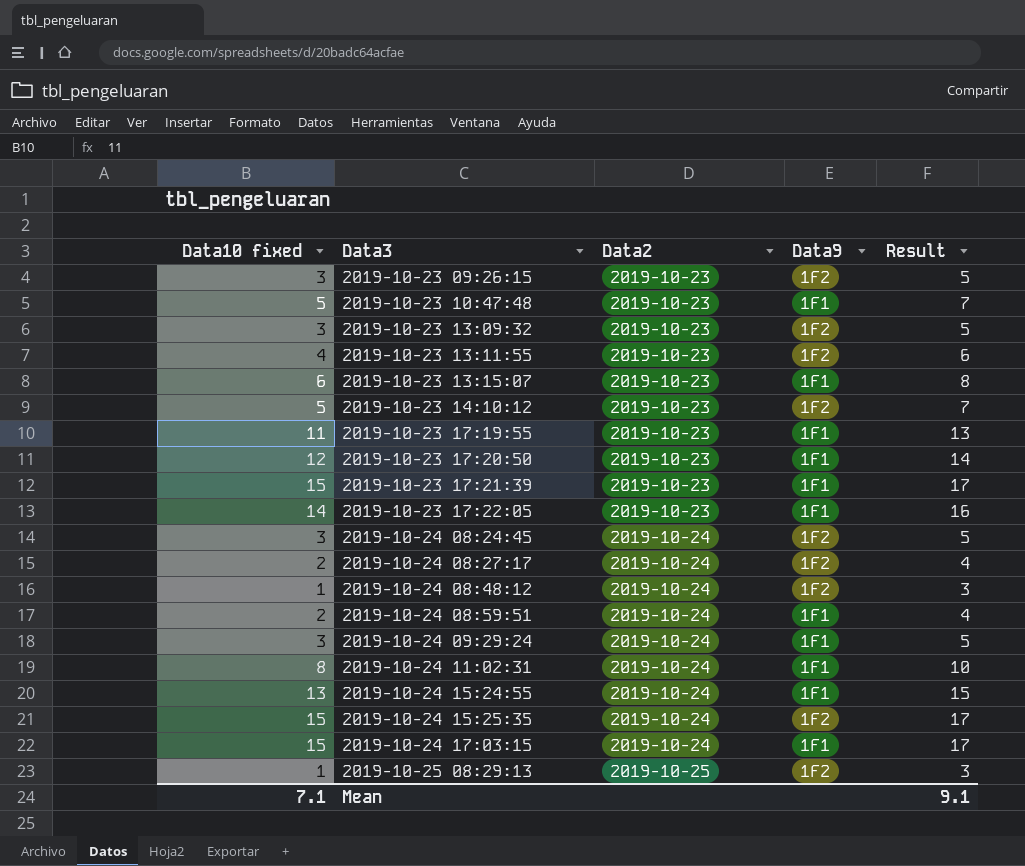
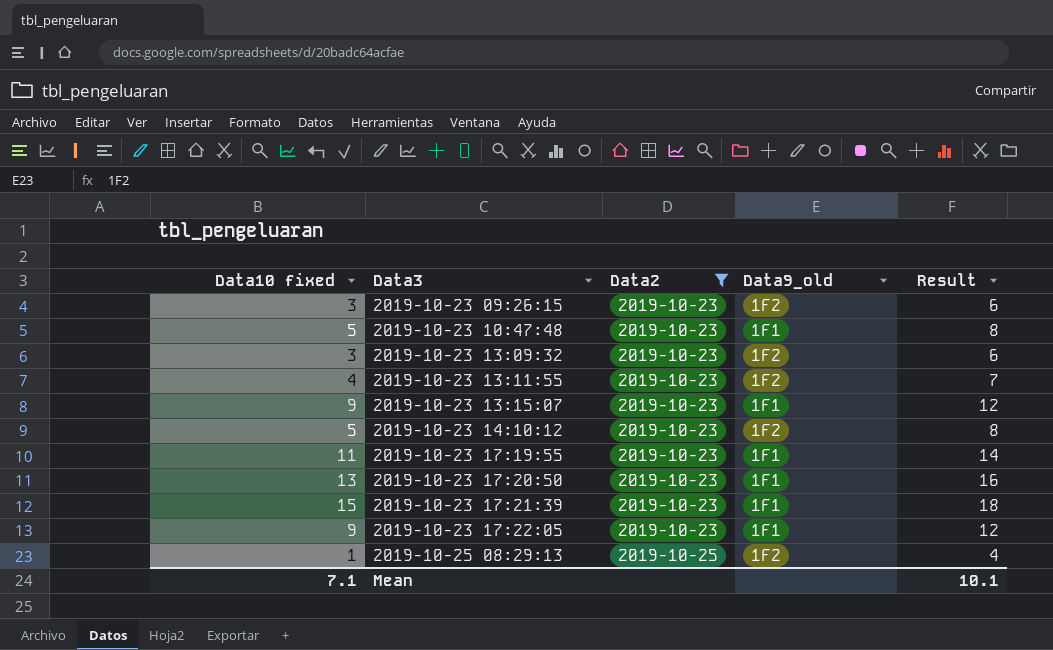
filter: none -> Data2 != 2019-10-24
column name: Data9 -> Data9_old
column Result | formula: [Data10 fixed] + 2 -> [Data10 fixed] + 3
2019-10-23 13:15:07 | Data10 fixed: 6 -> 9
2019-10-23 17:20:50 | Data10 fixed: 12 -> 13
2019-10-23 17:22:05 | Data10 fixed: 14 -> 9
Mean | Result: 9.1 -> 10.1

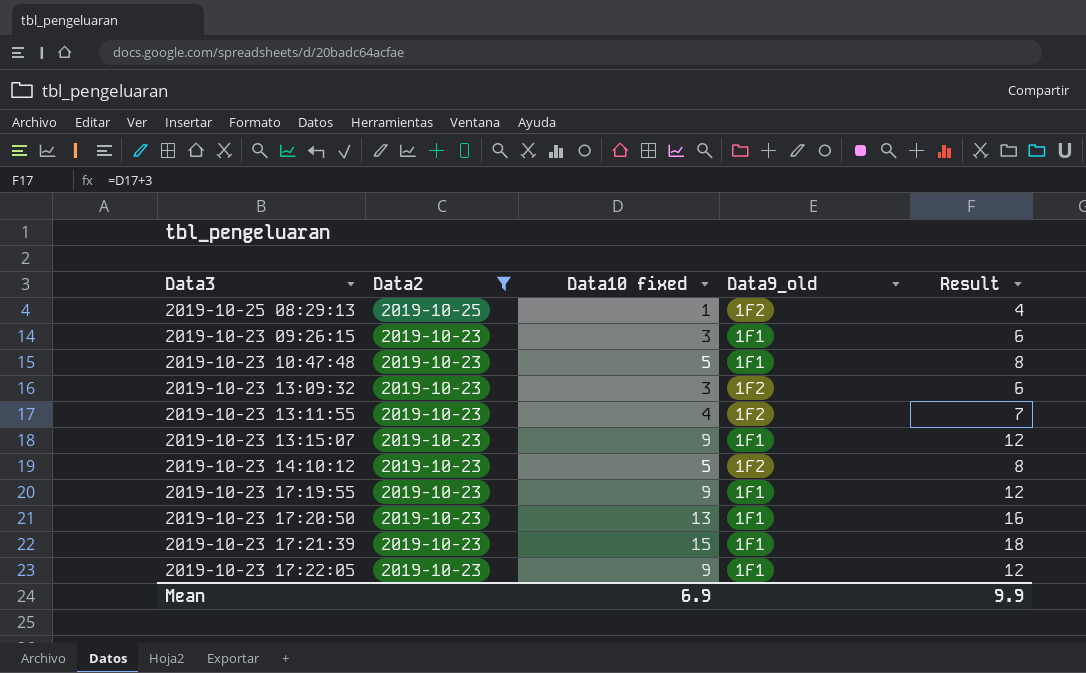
row order: Data3 ascending -> Data2 descending
column Data10 fixed | position: 1 -> 3
2019-10-23 09:26:15 | Data9_old: 1F2 -> 1F1
2019-10-23 17:19:55 | Data10 fixed: 11 -> 9
2019-10-23 17:19:55 | Result: 14 -> 12
Mean | Data10 fixed: 7.1 -> 6.9
Mean | Result: 10.1 -> 9.9

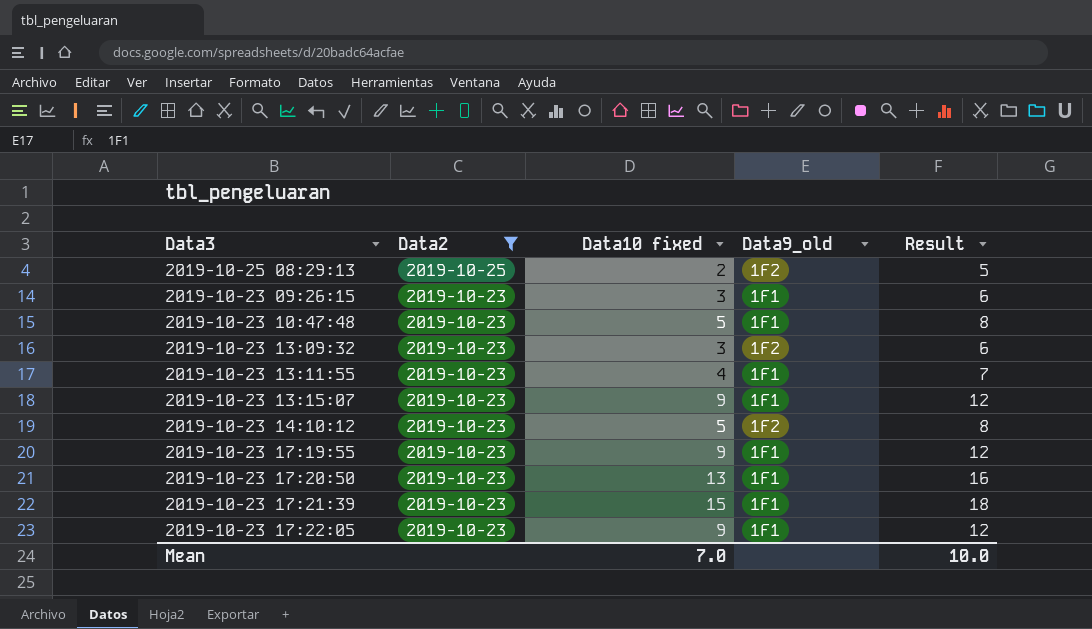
2019-10-25 08:29:13 | Data10 fixed: 1 -> 2
2019-10-25 08:29:13 | Result: 4 -> 5
2019-10-23 13:11:55 | Data9_old: 1F2 -> 1F1
Mean | Data10 fixed: 6.9 -> 7.0
Mean | Result: 9.9 -> 10.0

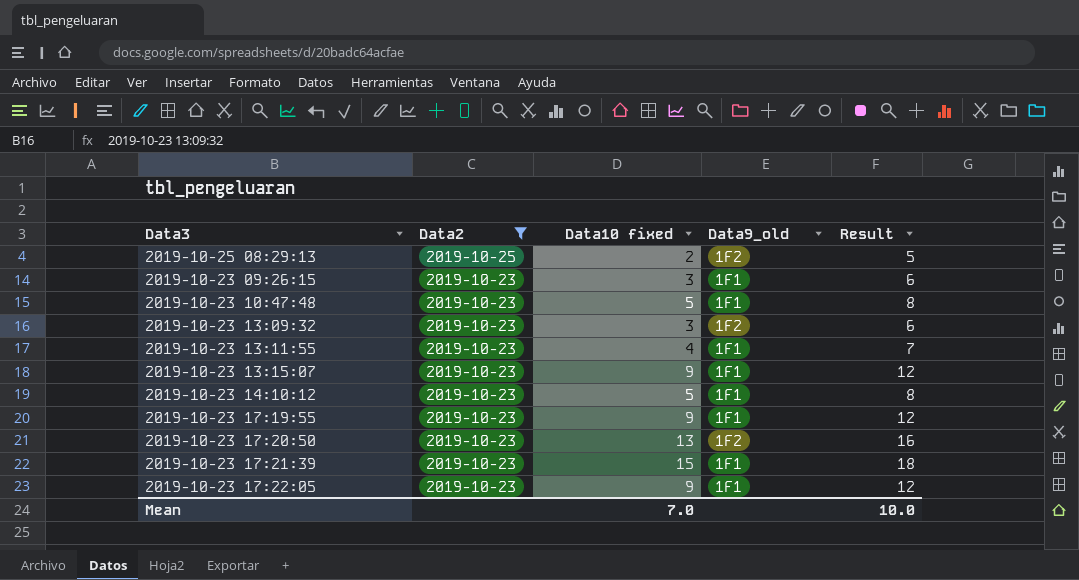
2019-10-23 14:10:12 | Data9_old: 1F2 -> 1F1
2019-10-23 17:20:50 | Data9_old: 1F1 -> 1F2

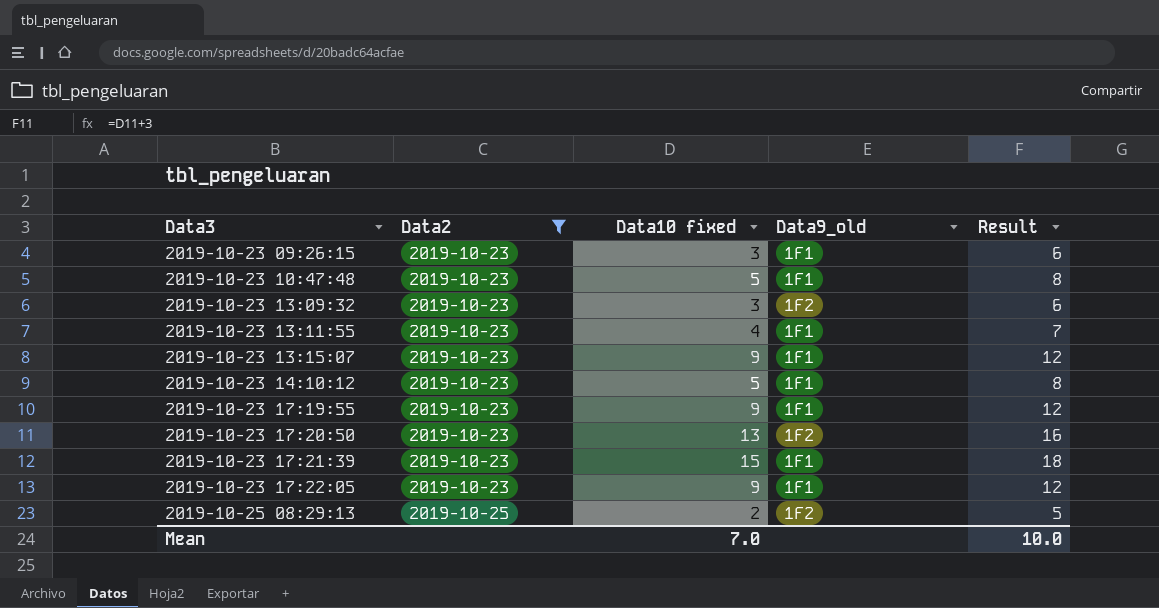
row order: Data2 descending -> Data3 ascending

